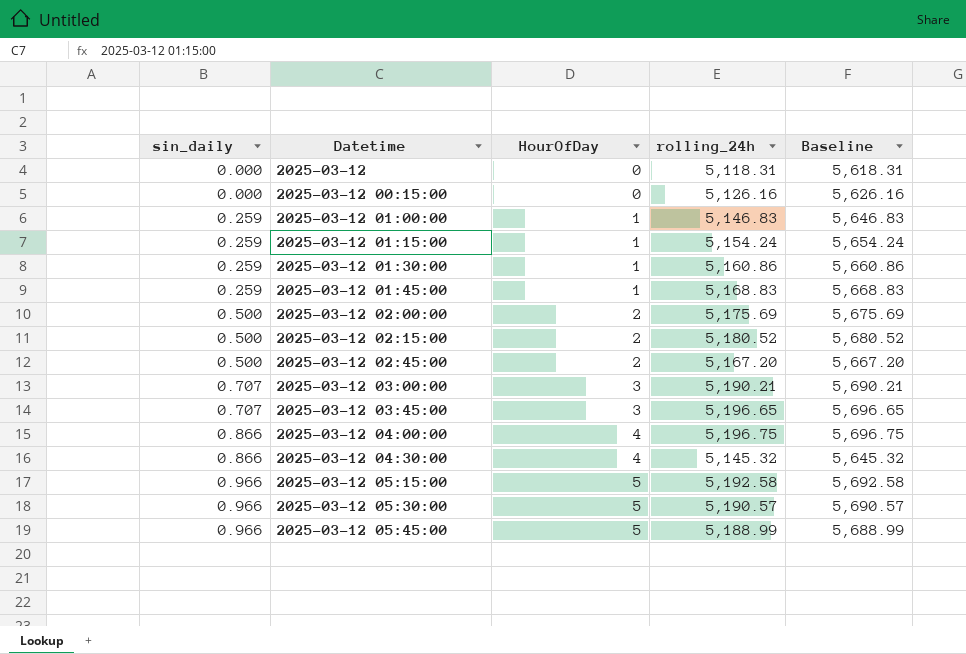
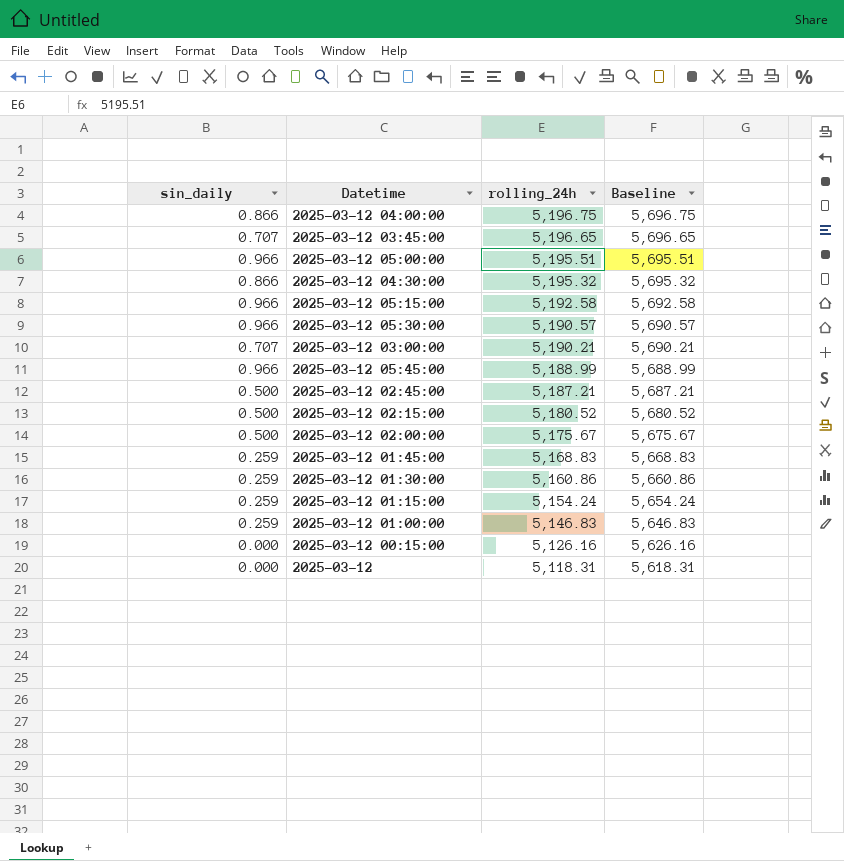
row order: sin_daily ascending -> rolling_24h descending
column HourOfDay | position: 3 -> none
row 2025-03-12 05:00:00: none -> 0.966 | 5,195.51 | 5,695.51
2025-03-12 04:30:00 | rolling_24h: 5,145.32 -> 5,195.32
2025-03-12 04:30:00 | Baseline: 5,645.32 -> 5,695.32
2025-03-12 02:45:00 | rolling_24h: 5,167.20 -> 5,187.21
2025-03-12 02:45:00 | Baseline: 5,667.20 -> 5,687.21
2025-03-12 02:00:00 | rolling_24h: 5,175.69 -> 5,175.67
2025-03-12 02:00:00 | Baseline: 5,675.69 -> 5,675.67

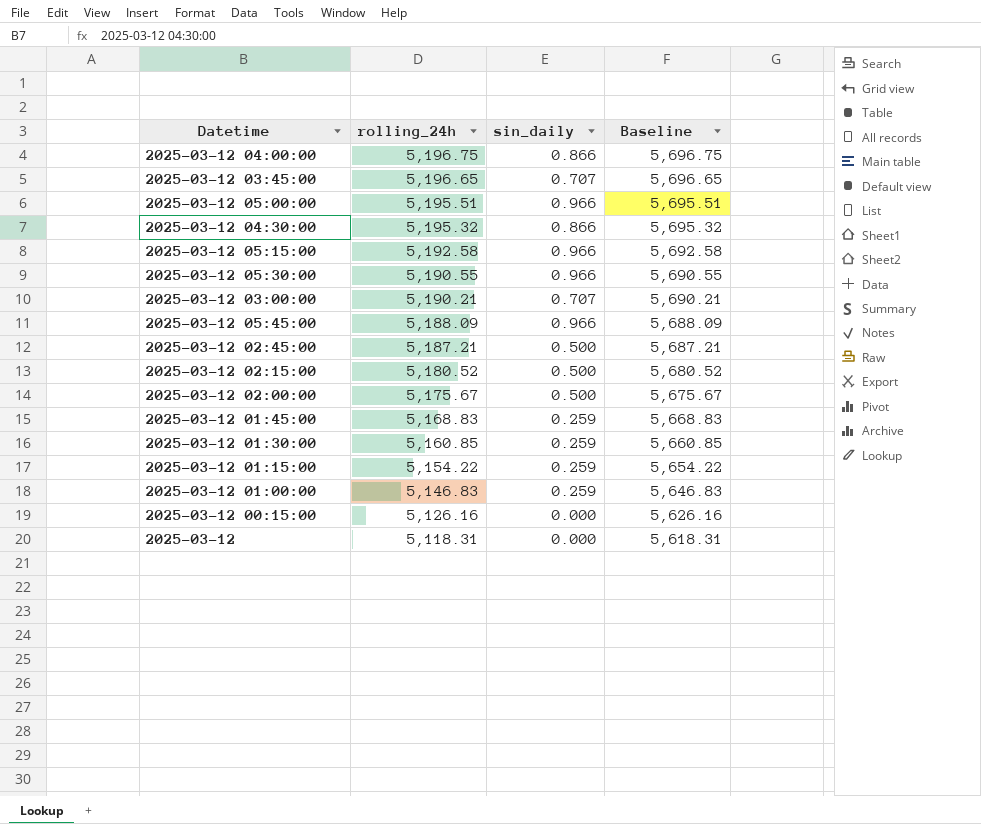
column sin_daily | position: 1 -> 3
2025-03-12 05:30:00 | rolling_24h: 5,190.57 -> 5,190.55
2025-03-12 05:30:00 | Baseline: 5,690.57 -> 5,690.55
2025-03-12 05:45:00 | rolling_24h: 5,188.99 -> 5,188.09
2025-03-12 05:45:00 | Baseline: 5,688.99 -> 5,688.09
2025-03-12 01:30:00 | rolling_24h: 5,160.86 -> 5,160.85
2025-03-12 01:30:00 | Baseline: 5,660.86 -> 5,660.85
2025-03-12 01:15:00 | rolling_24h: 5,154.24 -> 5,154.22
2025-03-12 01:15:00 | Baseline: 5,654.24 -> 5,654.22

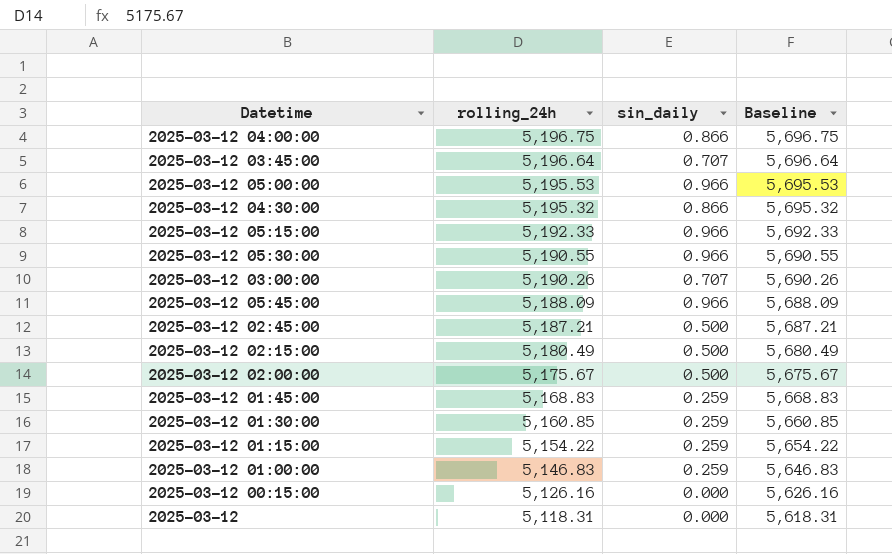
2025-03-12 03:45:00 | rolling_24h: 5,196.65 -> 5,196.64
2025-03-12 03:45:00 | Baseline: 5,696.65 -> 5,696.64
2025-03-12 05:00:00 | rolling_24h: 5,195.51 -> 5,195.53
2025-03-12 05:00:00 | Baseline: 5,695.51 -> 5,695.53
2025-03-12 05:15:00 | rolling_24h: 5,192.58 -> 5,192.33
2025-03-12 05:15:00 | Baseline: 5,692.58 -> 5,692.33
2025-03-12 03:00:00 | rolling_24h: 5,190.21 -> 5,190.26
2025-03-12 03:00:00 | Baseline: 5,690.21 -> 5,690.26
2025-03-12 02:15:00 | rolling_24h: 5,180.52 -> 5,180.49
2025-03-12 02:15:00 | Baseline: 5,680.52 -> 5,680.49

